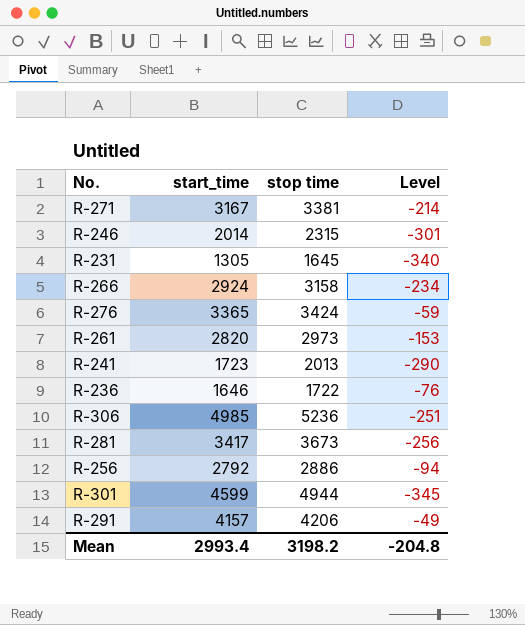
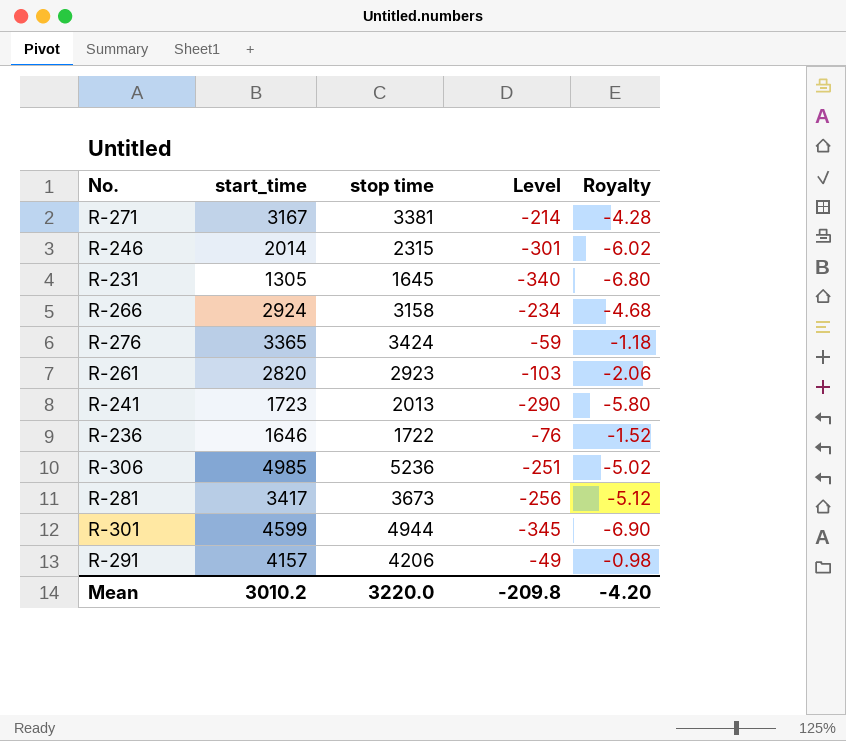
column Royalty | formula: none -> [Level] * 0.02
row R-256: 2792 | 2886 | -94 -> none
R-261 | stop time: 2973 -> 2923
R-261 | Level: -153 -> -103
Mean | start_time: 2993.4 -> 3010.2
Mean | stop time: 3198.2 -> 3220.0
Mean | Level: -204.8 -> -209.8

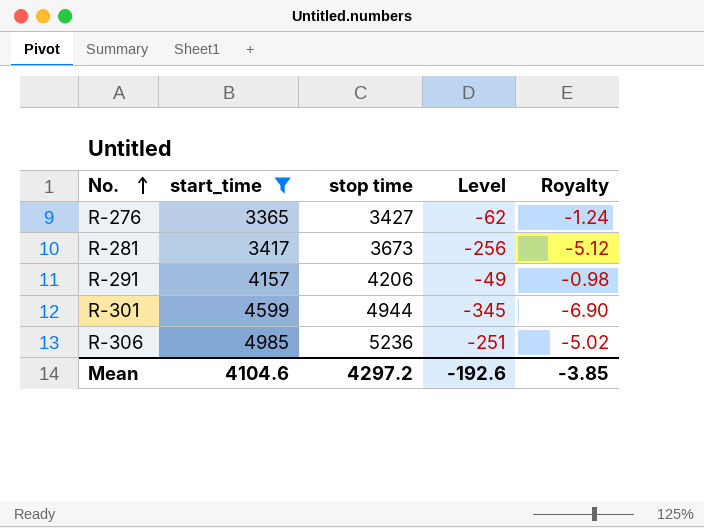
filter: none -> start_time >= 3365
row order: none -> No. ascending
R-276 | stop time: 3424 -> 3427
R-276 | Level: -59 -> -62
R-276 | Royalty: -1.18 -> -1.24
Mean | start_time: 3010.2 -> 4104.6
Mean | stop time: 3220.0 -> 4297.2
Mean | Level: -209.8 -> -192.6
Mean | Royalty: -4.20 -> -3.85

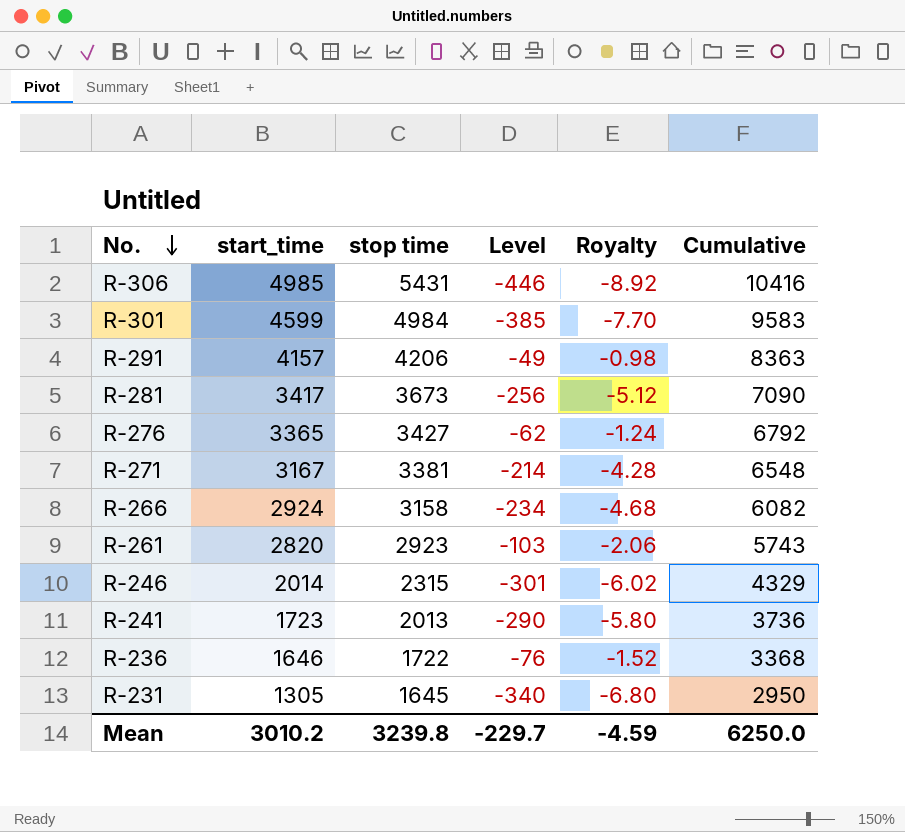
filter: start_time >= 3365 -> none
row order: No. ascending -> No. descending
column Cumulative | formula: none -> [start_time] + [stop time]
R-306 | stop time: 5236 -> 5431
R-306 | Level: -251 -> -446
R-306 | Royalty: -5.02 -> -8.92
R-301 | stop time: 4944 -> 4984
R-301 | Level: -345 -> -385
R-301 | Royalty: -6.90 -> -7.70
Mean | start_time: 4104.6 -> 3010.2
Mean | stop time: 4297.2 -> 3239.8
Mean | Level: -192.6 -> -229.7
Mean | Royalty: -3.85 -> -4.59

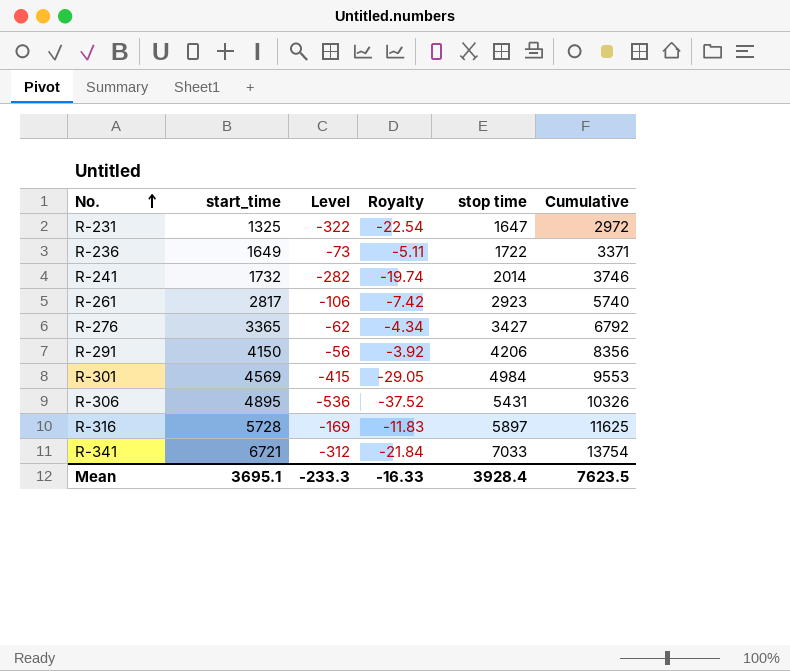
row order: No. descending -> No. ascending
column Royalty | formula: [Level] * 0.02 -> [Level] * 0.07
column stop time | position: 3 -> 5
row R-281: 3417 | 3673 | -256 | -5.12 | 7090 -> none
row R-271: 3167 | 3381 | -214 | -4.28 | 6548 -> none
row R-266: 2924 | 3158 | -234 | -4.68 | 6082 -> none
row R-246: 2014 | 2315 | -301 | -6.02 | 4329 -> none
R-231 | start_time: 1305 -> 1325
R-231 | Level: -340 -> -322
R-231 | stop time: 1645 -> 1647
R-231 | Cumulative: 2950 -> 2972
R-236 | start_time: 1646 -> 1649
R-236 | Level: -76 -> -73
R-236 | Cumulative: 3368 -> 3371
R-241 | start_time: 1723 -> 1732
R-241 | Level: -290 -> -282
R-241 | stop time: 2013 -> 2014
R-241 | Cumulative: 3736 -> 3746
R-261 | start_time: 2820 -> 2817
R-261 | Level: -103 -> -106
R-261 | Cumulative: 5743 -> 5740
R-291 | start_time: 4157 -> 4150
R-291 | Level: -49 -> -56
R-291 | Cumulative: 8363 -> 8356
R-301 | start_time: 4599 -> 4569
R-301 | Level: -385 -> -415
R-301 | Cumulative: 9583 -> 9553
R-306 | start_time: 4985 -> 4895
R-306 | Level: -446 -> -536
R-306 | Cumulative: 10416 -> 10326
row R-316: none -> 5728 | -169 | -11.83 | 5897 | 11625
row R-341: none -> 6721 | -312 | -21.84 | 7033 | 13754
Mean | start_time: 3010.2 -> 3695.1
Mean | Level: -229.7 -> -233.3
Mean | Royalty: -4.59 -> -16.33
Mean | stop time: 3239.8 -> 3928.4
Mean | Cumulative: 6250.0 -> 7623.5

